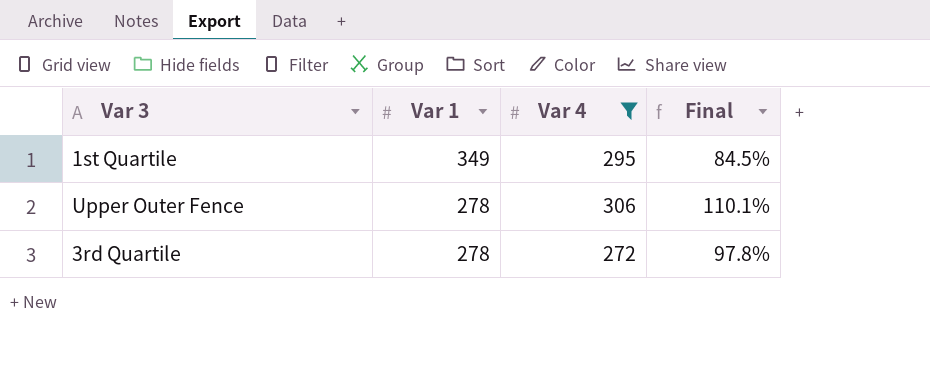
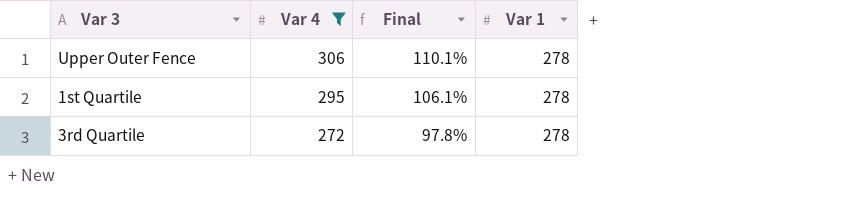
row order: Var 1 descending -> Var 4 descending
column Var 1 | position: 2 -> 4
1st Quartile | Final: 84.5% -> 106.1%
1st Quartile | Var 1: 349 -> 278

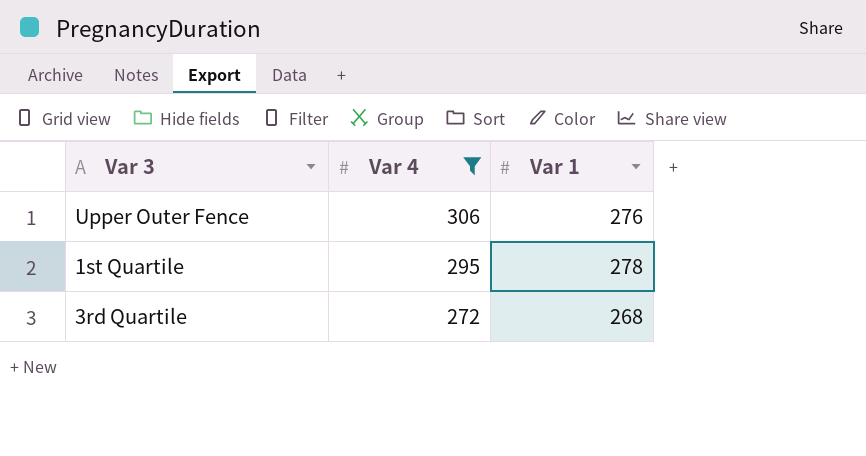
column Final | formula: [Var 4] / [Var 1] -> none
Upper Outer Fence | Var 1: 278 -> 276
3rd Quartile | Var 1: 278 -> 268

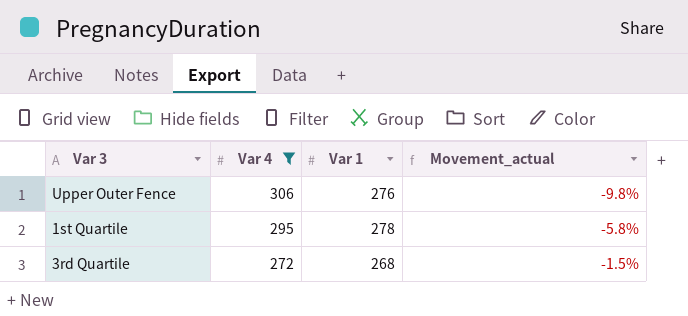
column Movement_actual | formula: none -> ([Var 1] - [Var 4]) / [Var 4]

